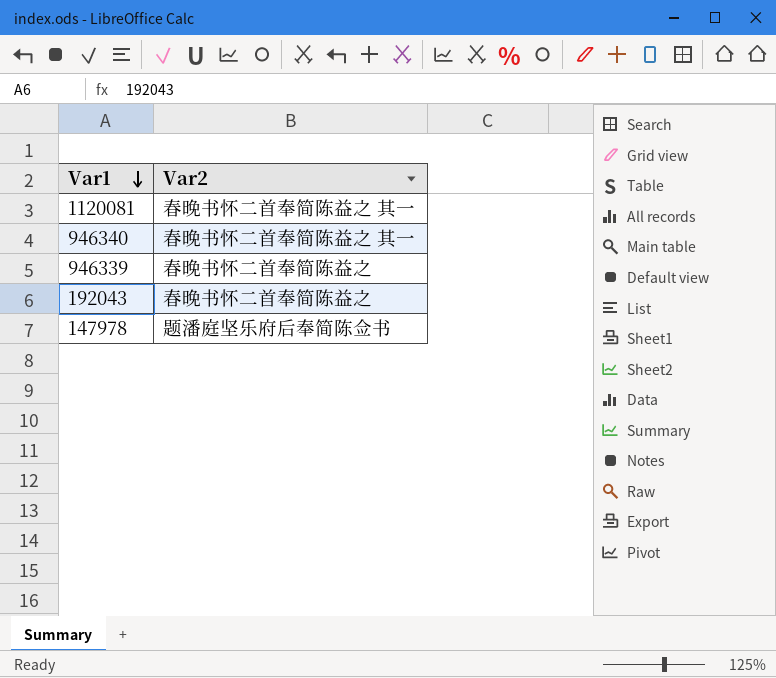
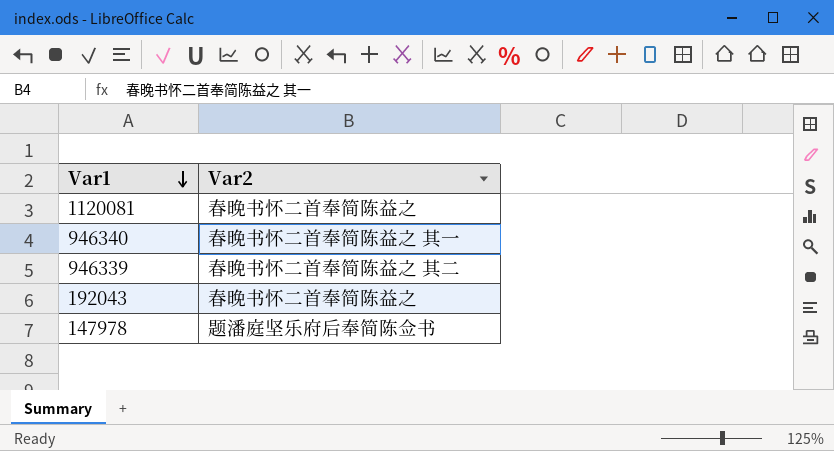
1120081 | Var2: 春晚书怀二首奉简陈益之 其一 -> 春晚书怀二首奉简陈益之
946339 | Var2: 春晚书怀二首奉简陈益之 -> 春晚书怀二首奉简陈益之 其二

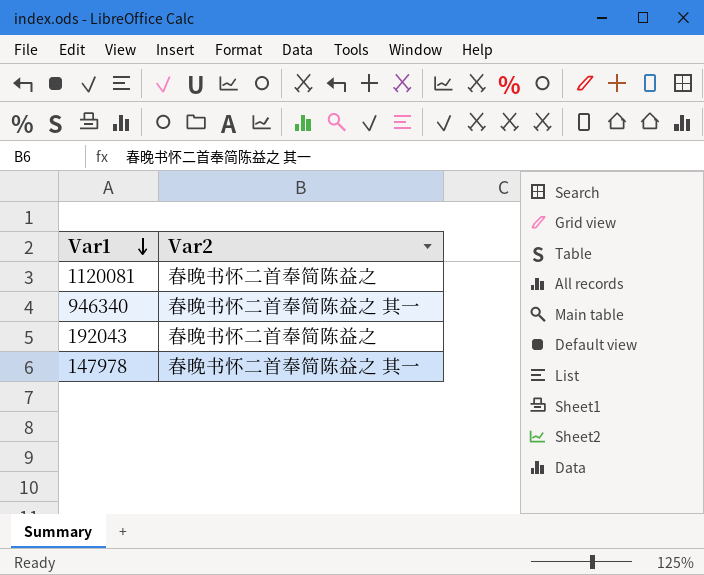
row 946339: 春晚书怀二首奉简陈益之 其二 -> none
147978 | Var2: 题潘庭坚乐府后奉简陈佥书 -> 春晚书怀二首奉简陈益之 其一

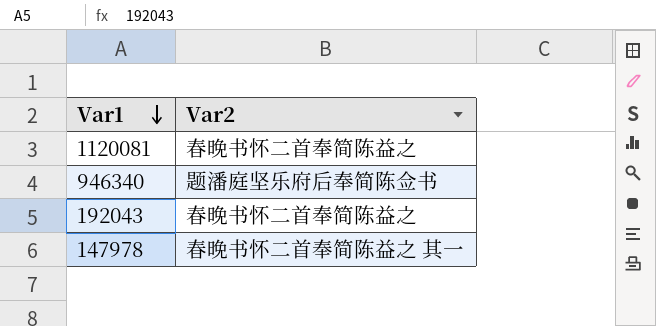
946340 | Var2: 春晚书怀二首奉简陈益之 其一 -> 题潘庭坚乐府后奉简陈佥书

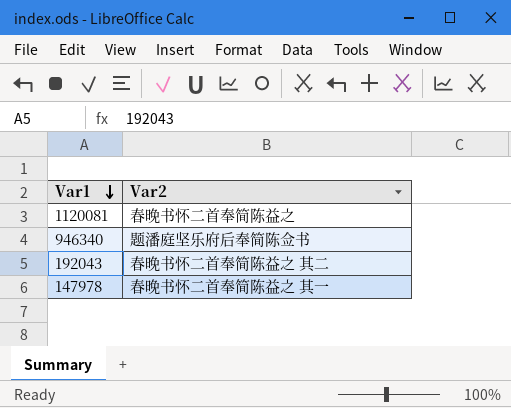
192043 | Var2: 春晚书怀二首奉简陈益之 -> 春晚书怀二首奉简陈益之 其二

